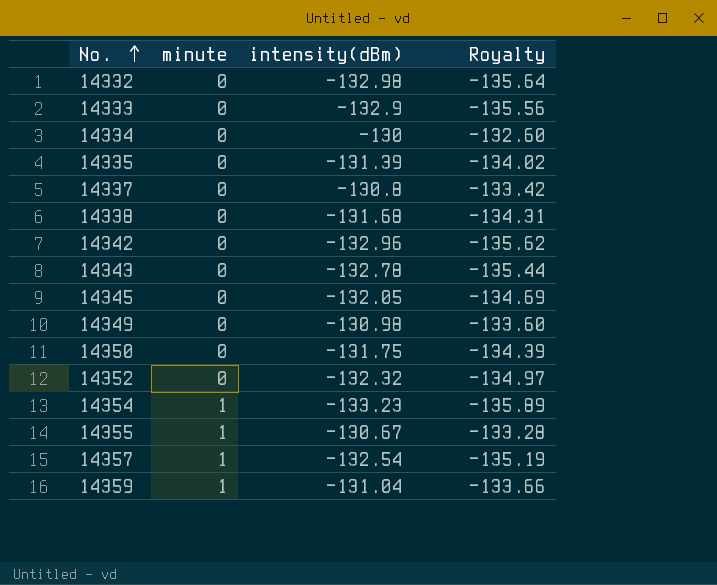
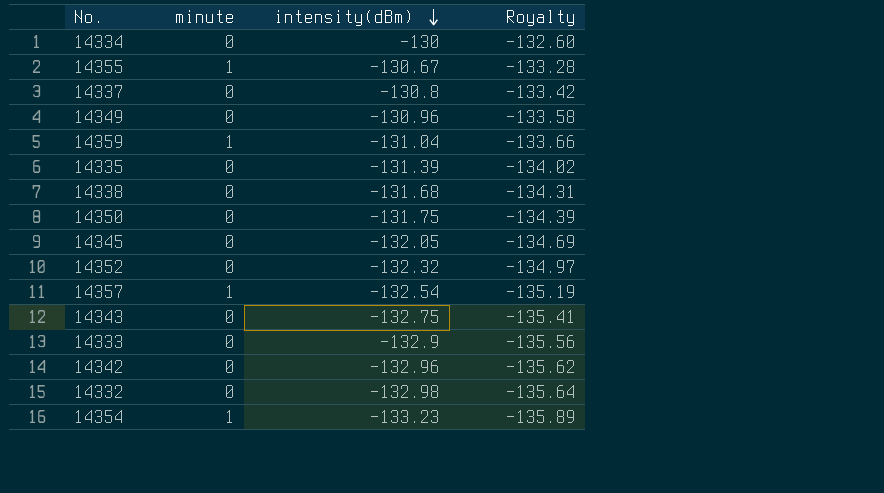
row order: No. ascending -> intensity(dBm) descending
14349 | intensity(dBm): -130.98 -> -130.96
14349 | Royalty: -133.60 -> -133.58
14343 | intensity(dBm): -132.78 -> -132.75
14343 | Royalty: -135.44 -> -135.41

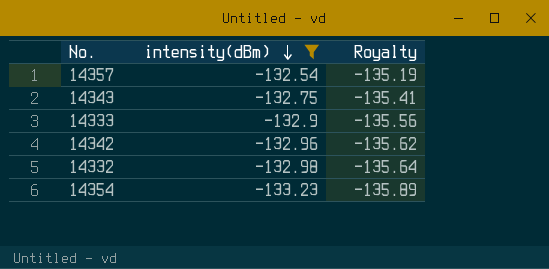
filter: none -> intensity(dBm) <= -132.54
column minute | position: 2 -> none

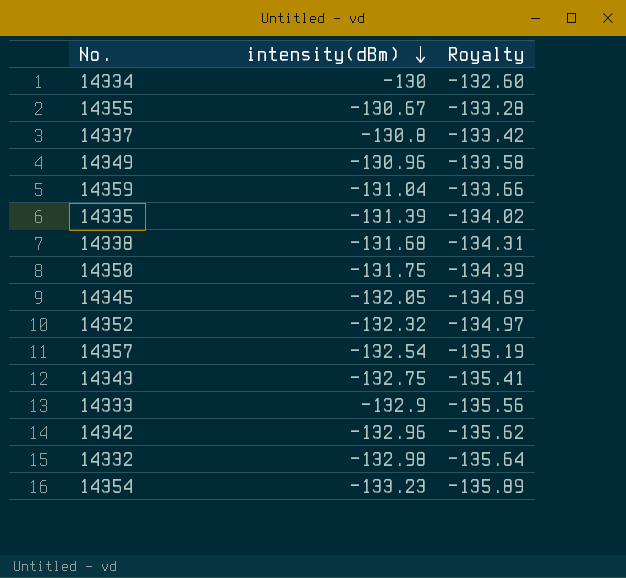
filter: intensity(dBm) <= -132.54 -> none

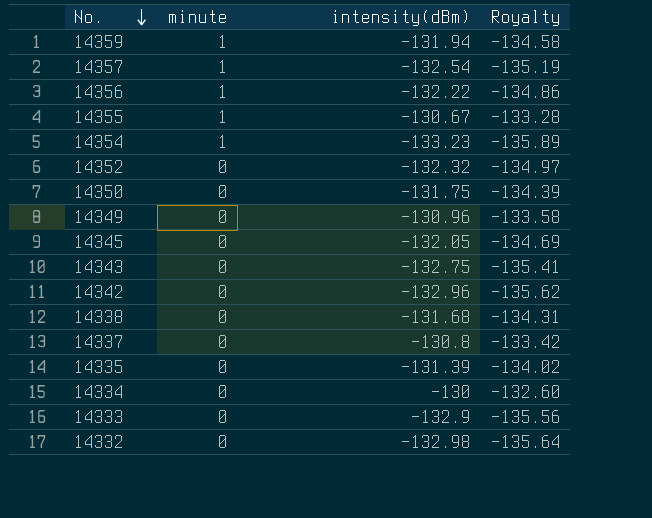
row order: intensity(dBm) descending -> No. descending
column minute | position: none -> 2
14359 | intensity(dBm): -131.04 -> -131.94
14359 | Royalty: -133.66 -> -134.58
row 14356: none -> 1 | -132.22 | -134.86

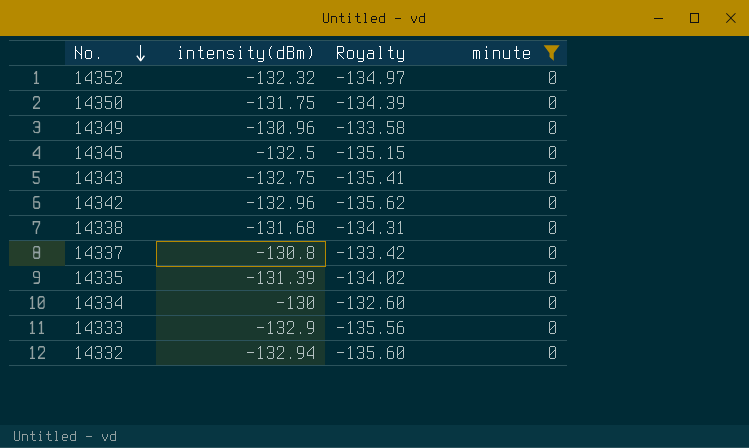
filter: none -> minute = 0
column minute | position: 2 -> 4
14345 | intensity(dBm): -132.05 -> -132.5
14345 | Royalty: -134.69 -> -135.15
14332 | intensity(dBm): -132.98 -> -132.94
14332 | Royalty: -135.64 -> -135.60

